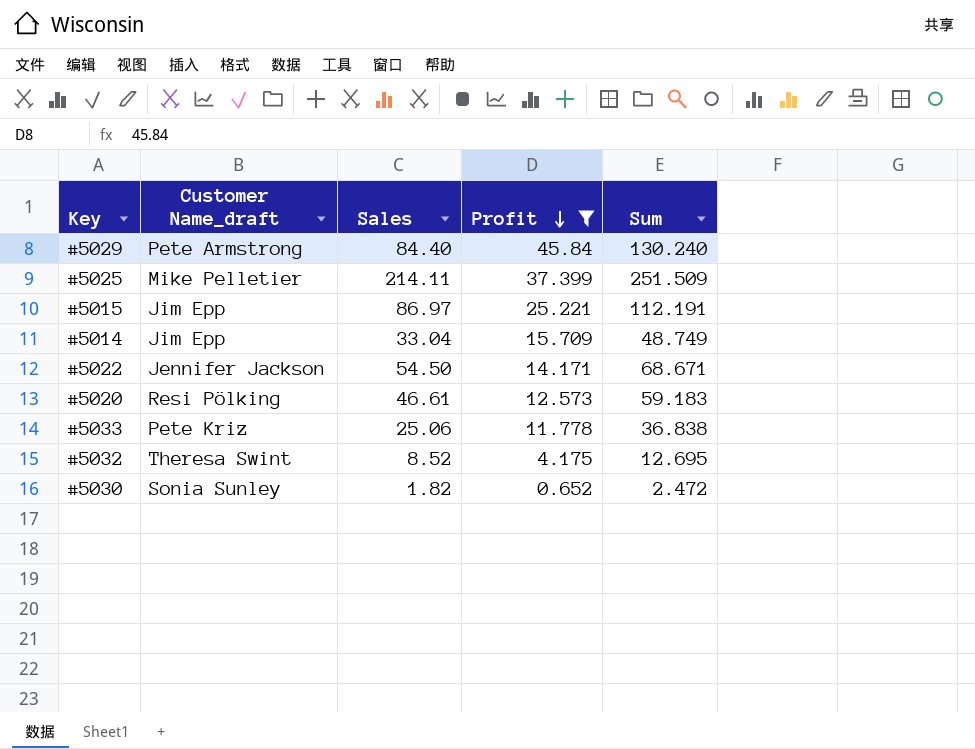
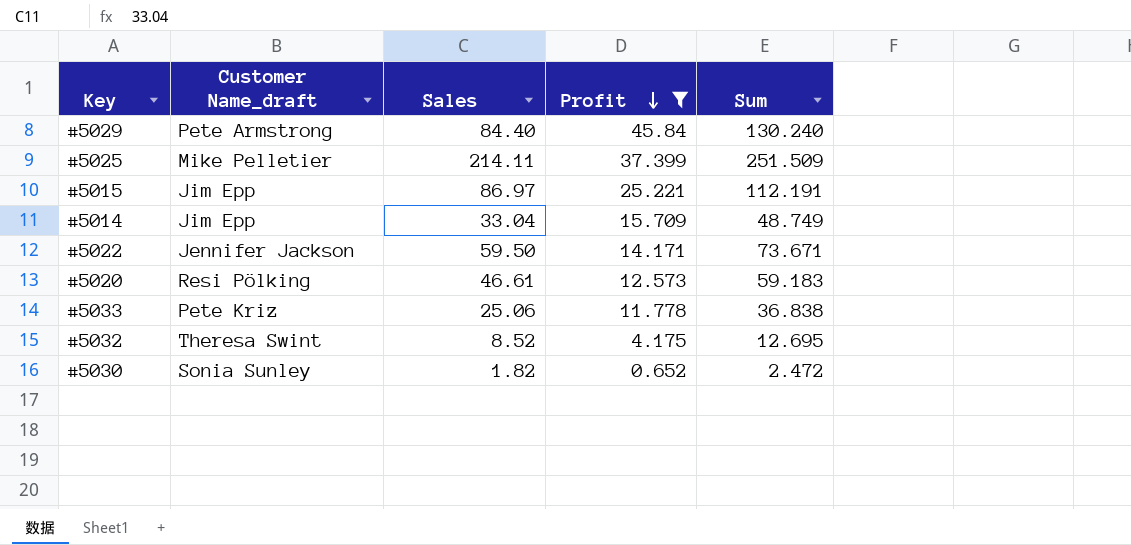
#5022 | Sales: 54.50 -> 59.50
#5022 | Sum: 68.671 -> 73.671

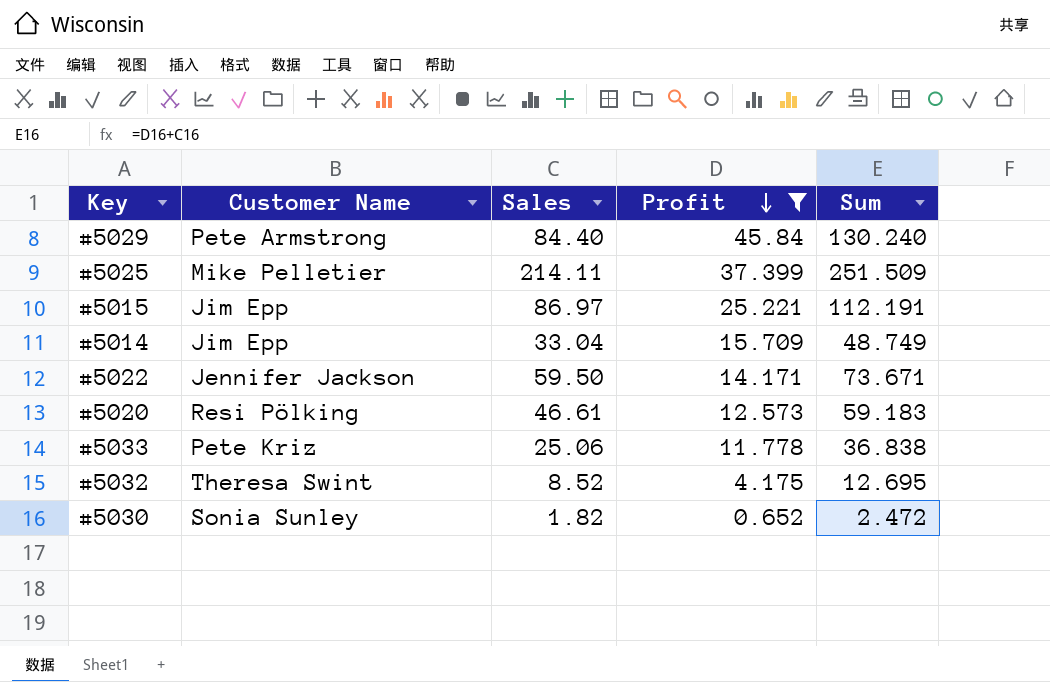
column name: Customer Name_draft -> Customer Name

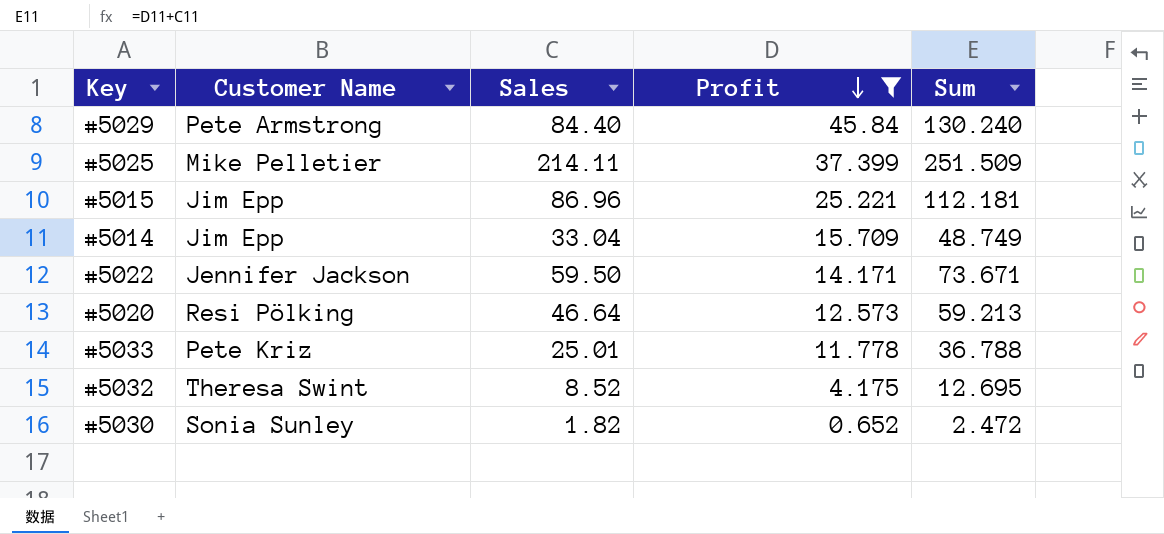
#5015 | Sales: 86.97 -> 86.96
#5015 | Sum: 112.191 -> 112.181
#5020 | Sales: 46.61 -> 46.64
#5020 | Sum: 59.183 -> 59.213
#5033 | Sales: 25.06 -> 25.01
#5033 | Sum: 36.838 -> 36.788

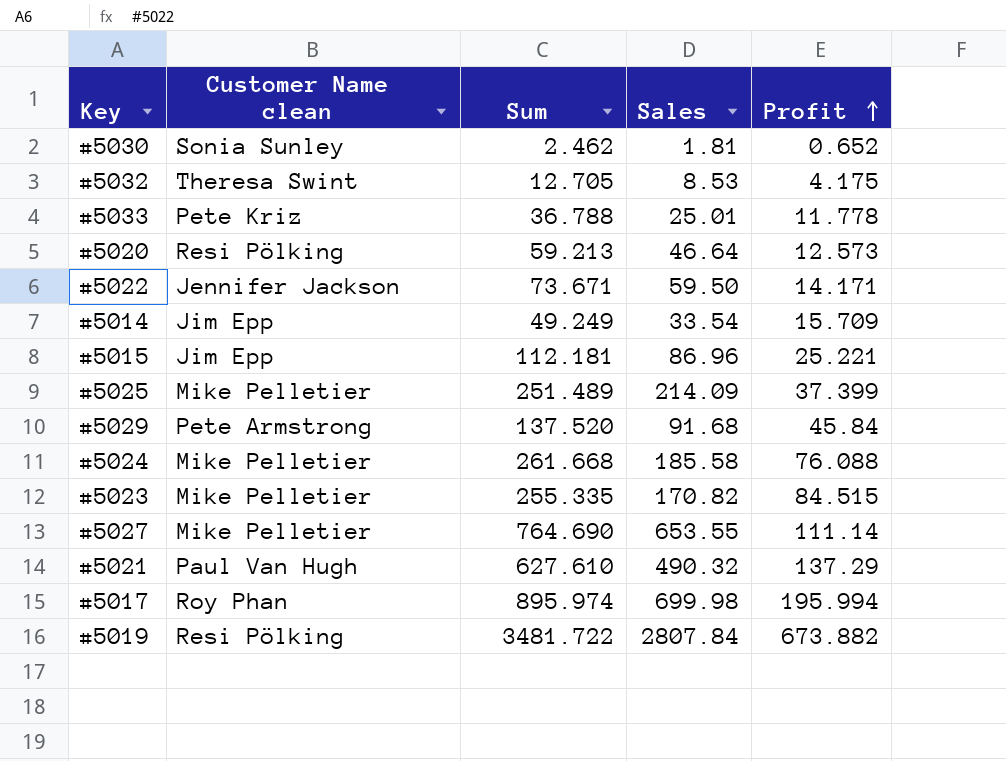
filter: Profit <= 45.84 -> none
row order: Profit descending -> Profit ascending
column name: Customer Name -> Customer Name clean
column Sum | position: 5 -> 3
#5030 | Sum: 2.472 -> 2.462
#5030 | Sales: 1.82 -> 1.81
#5032 | Sum: 12.695 -> 12.705
#5032 | Sales: 8.52 -> 8.53
#5014 | Sum: 48.749 -> 49.249
#5014 | Sales: 33.04 -> 33.54
#5025 | Sum: 251.509 -> 251.489
#5025 | Sales: 214.11 -> 214.09
#5029 | Sum: 130.240 -> 137.520
#5029 | Sales: 84.40 -> 91.68

